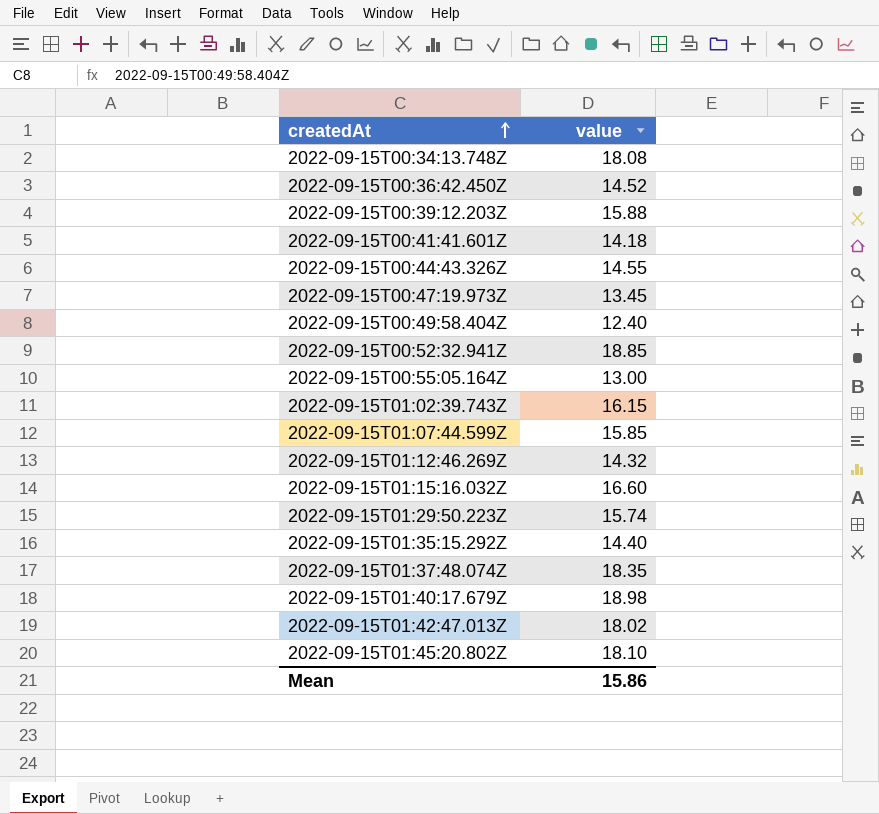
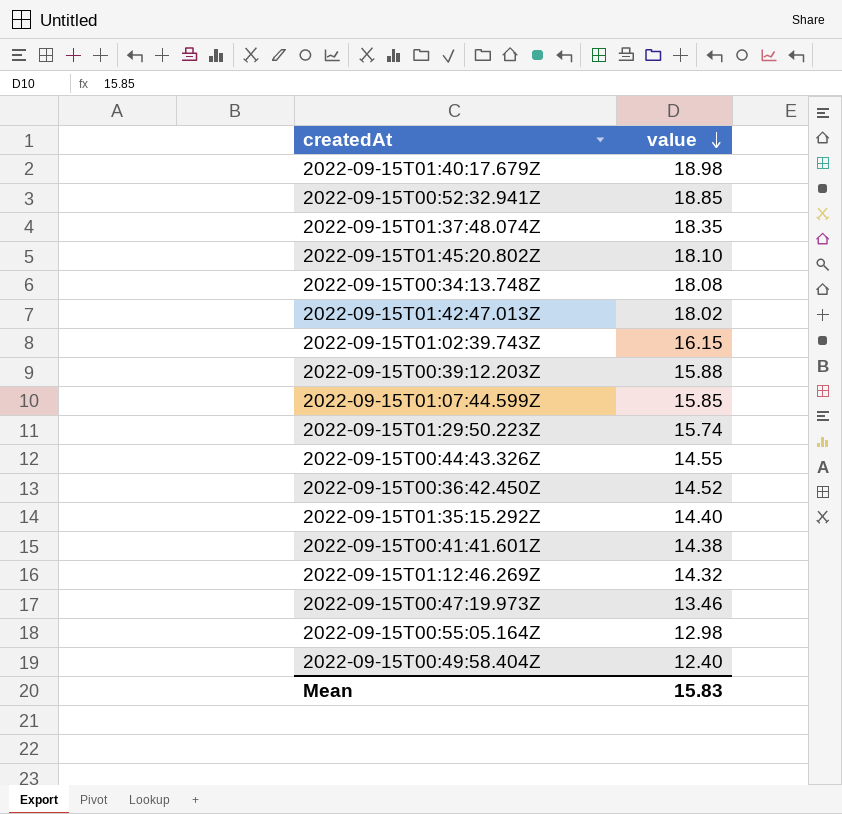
row order: createdAt ascending -> value descending
row 2022-09-15T01:15:16.032Z: 16.60 -> none
2022-09-15T00:41:41.601Z | value: 14.18 -> 14.38
2022-09-15T00:47:19.973Z | value: 13.45 -> 13.46
2022-09-15T00:55:05.164Z | value: 13.00 -> 12.98
Mean | value: 15.86 -> 15.83

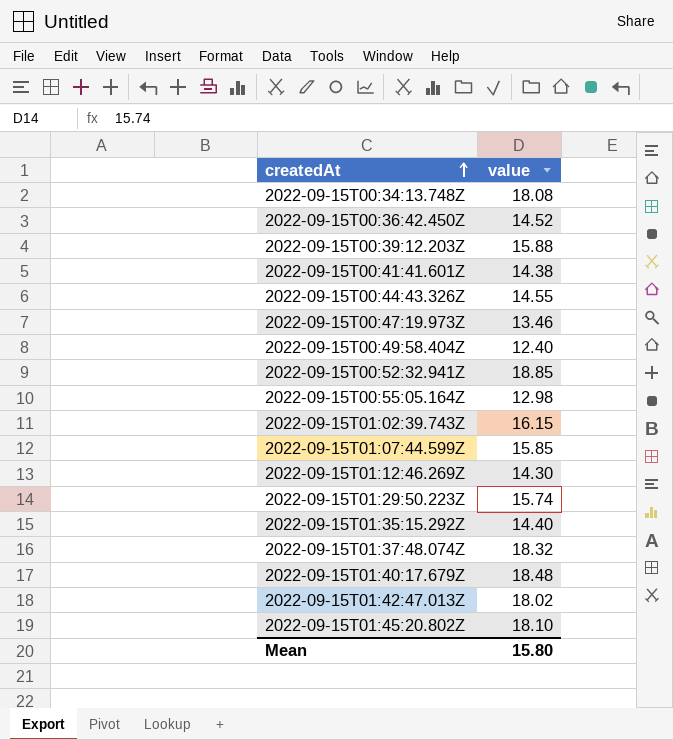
row order: value descending -> createdAt ascending
2022-09-15T01:12:46.269Z | value: 14.32 -> 14.30
2022-09-15T01:37:48.074Z | value: 18.35 -> 18.32
2022-09-15T01:40:17.679Z | value: 18.98 -> 18.48
Mean | value: 15.83 -> 15.80

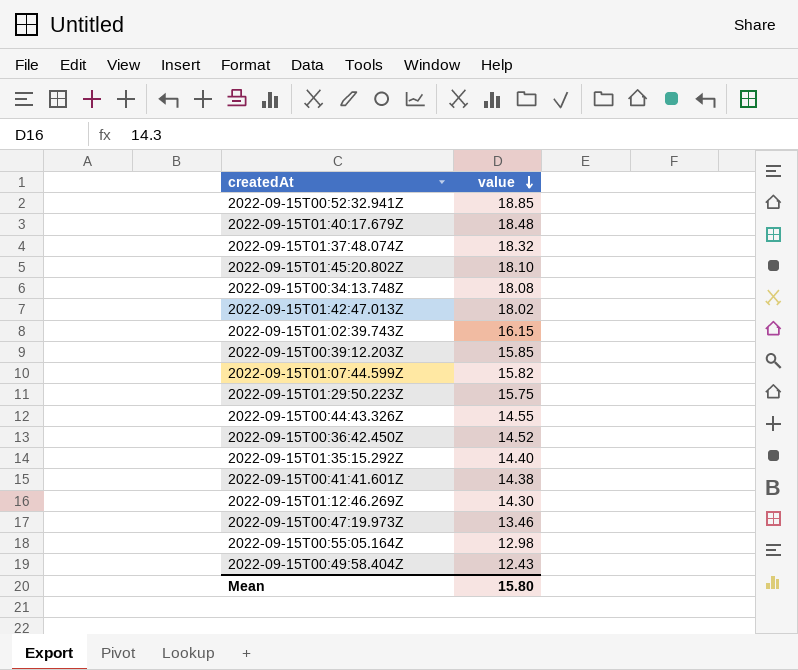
row order: createdAt ascending -> value descending
2022-09-15T00:39:12.203Z | value: 15.88 -> 15.85
2022-09-15T01:07:44.599Z | value: 15.85 -> 15.82
2022-09-15T01:29:50.223Z | value: 15.74 -> 15.75
2022-09-15T00:49:58.404Z | value: 12.40 -> 12.43

